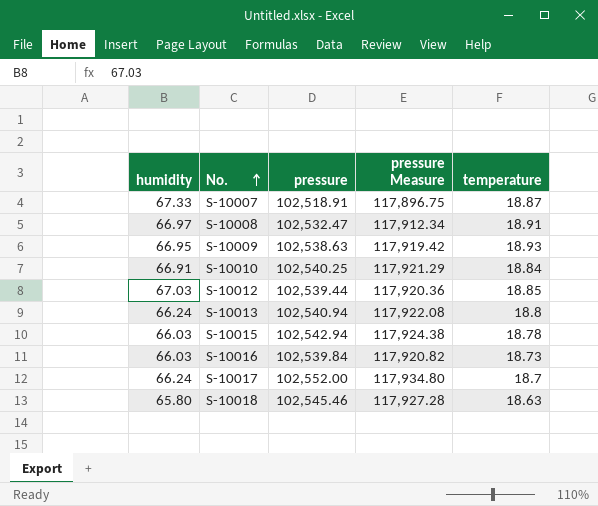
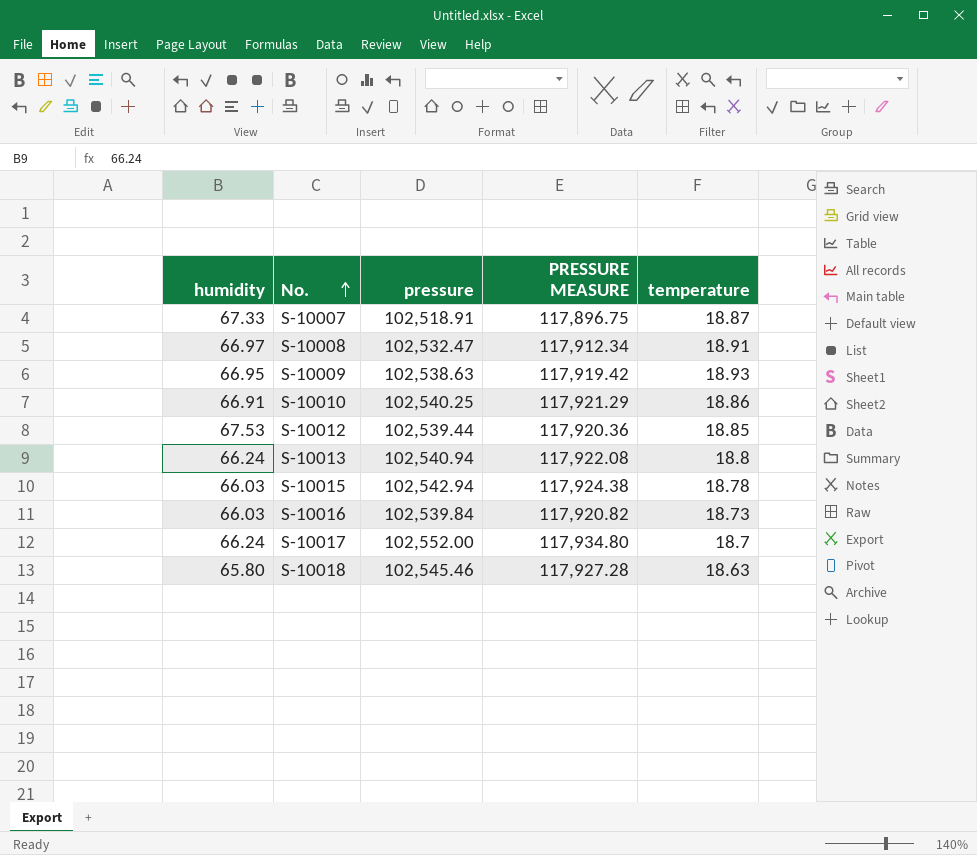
column name: pressure Measure -> PRESSURE MEASURE
S-10010 | temperature: 18.84 -> 18.86
S-10012 | humidity: 67.03 -> 67.53

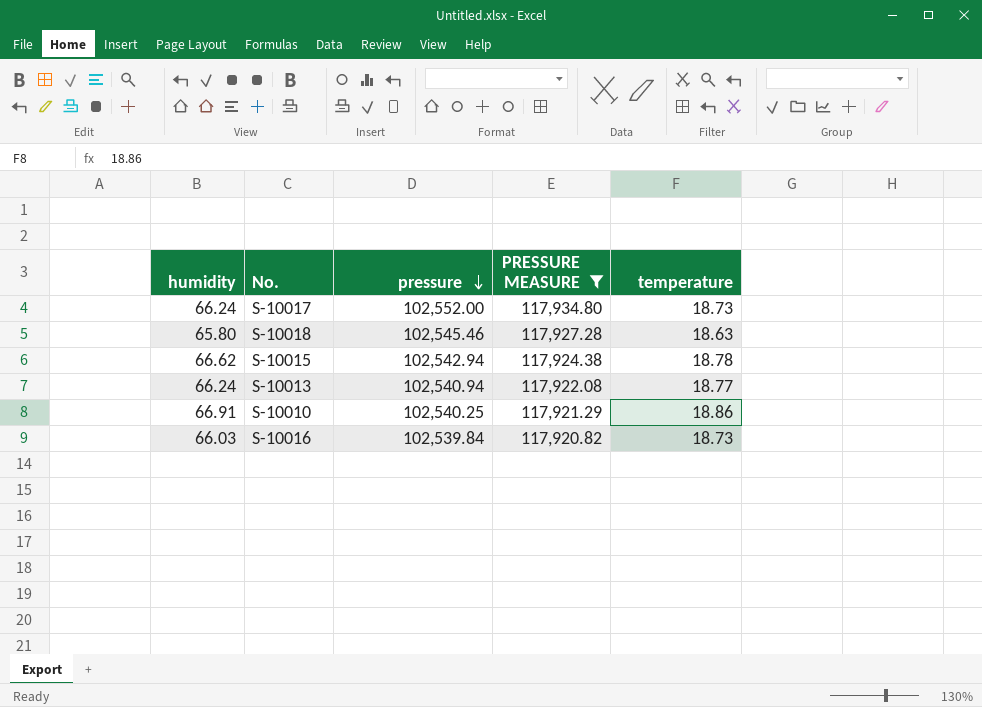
filter: none -> PRESSURE MEASURE >= 117,920.82
row order: No. ascending -> pressure descending
S-10017 | temperature: 18.7 -> 18.73
S-10015 | humidity: 66.03 -> 66.62
S-10013 | temperature: 18.8 -> 18.77

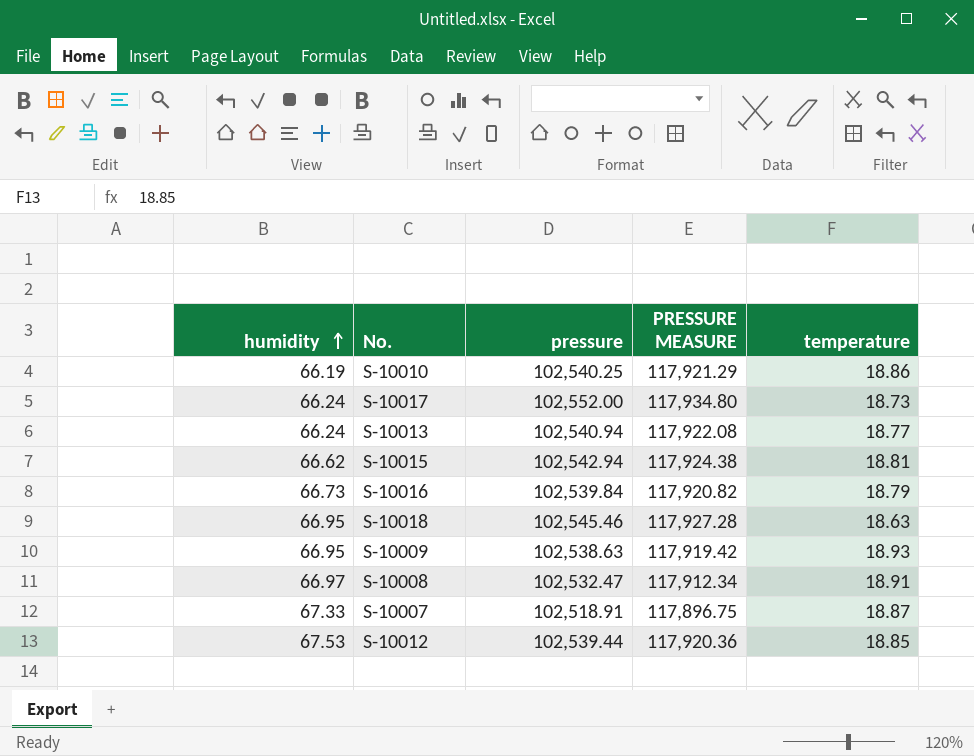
filter: PRESSURE MEASURE >= 117,920.82 -> none
row order: pressure descending -> humidity ascending
S-10010 | humidity: 66.91 -> 66.19
S-10015 | temperature: 18.78 -> 18.81
S-10016 | humidity: 66.03 -> 66.73
S-10016 | temperature: 18.73 -> 18.79
S-10018 | humidity: 65.80 -> 66.95

